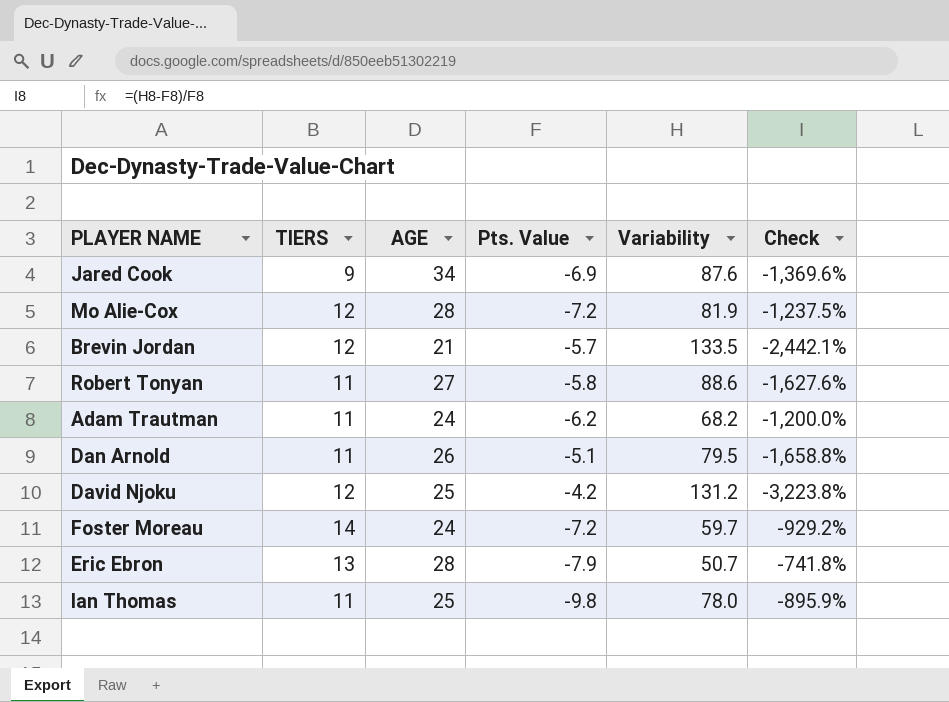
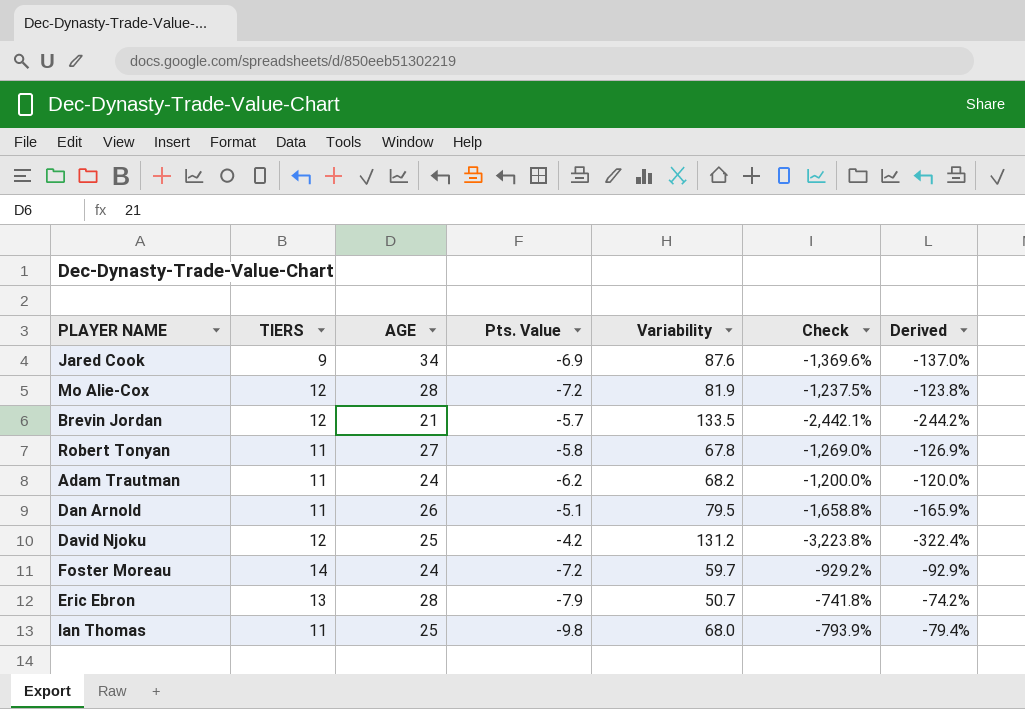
column Derived | formula: none -> [Check] * 0.1
Robert Tonyan | Variability: 88.6 -> 67.8
Robert Tonyan | Check: -1,627.6% -> -1,269.0%
Ian Thomas | Variability: 78.0 -> 68.0
Ian Thomas | Check: -895.9% -> -793.9%

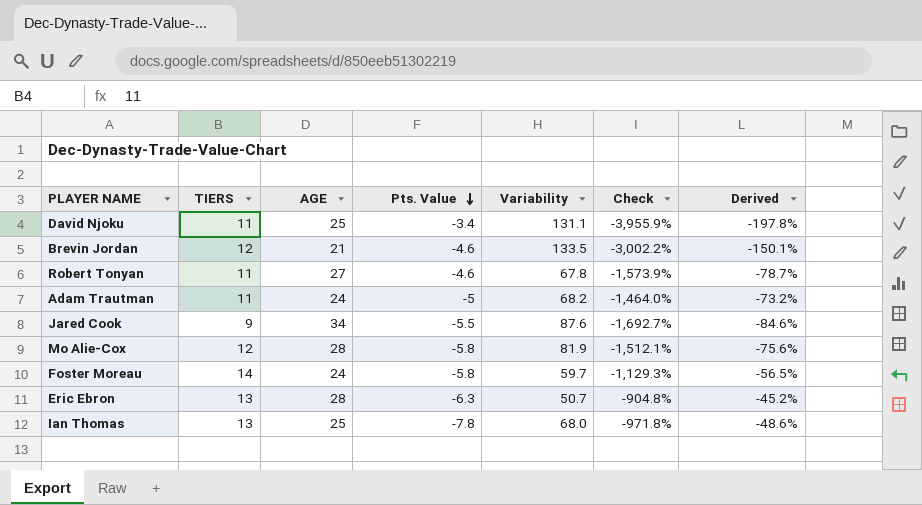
row order: none -> Pts. Value descending
column Derived | formula: [Check] * 0.1 -> [Check] * 0.05
row Dan Arnold: 11 | 26 | -5.1 | 79.5 | -1,658.8% | -165.9% -> none
David Njoku | TIERS: 12 -> 11
David Njoku | Pts. Value: -4.2 -> -3.4
David Njoku | Variability: 131.2 -> 131.1
David Njoku | Check: -3,223.8% -> -3,955.9%
Brevin Jordan | Pts. Value: -5.7 -> -4.6
Brevin Jordan | Check: -2,442.1% -> -3,002.2%
Robert Tonyan | Pts. Value: -5.8 -> -4.6
Robert Tonyan | Check: -1,269.0% -> -1,573.9%
Adam Trautman | Pts. Value: -6.2 -> -5
Adam Trautman | Check: -1,200.0% -> -1,464.0%
Jared Cook | Pts. Value: -6.9 -> -5.5
Jared Cook | Check: -1,369.6% -> -1,692.7%
Mo Alie-Cox | Pts. Value: -7.2 -> -5.8
Mo Alie-Cox | Check: -1,237.5% -> -1,512.1%
Foster Moreau | Pts. Value: -7.2 -> -5.8
Foster Moreau | Check: -929.2% -> -1,129.3%
Eric Ebron | Pts. Value: -7.9 -> -6.3
Eric Ebron | Check: -741.8% -> -904.8%
Ian Thomas | TIERS: 11 -> 13
Ian Thomas | Pts. Value: -9.8 -> -7.8
Ian Thomas | Check: -793.9% -> -971.8%

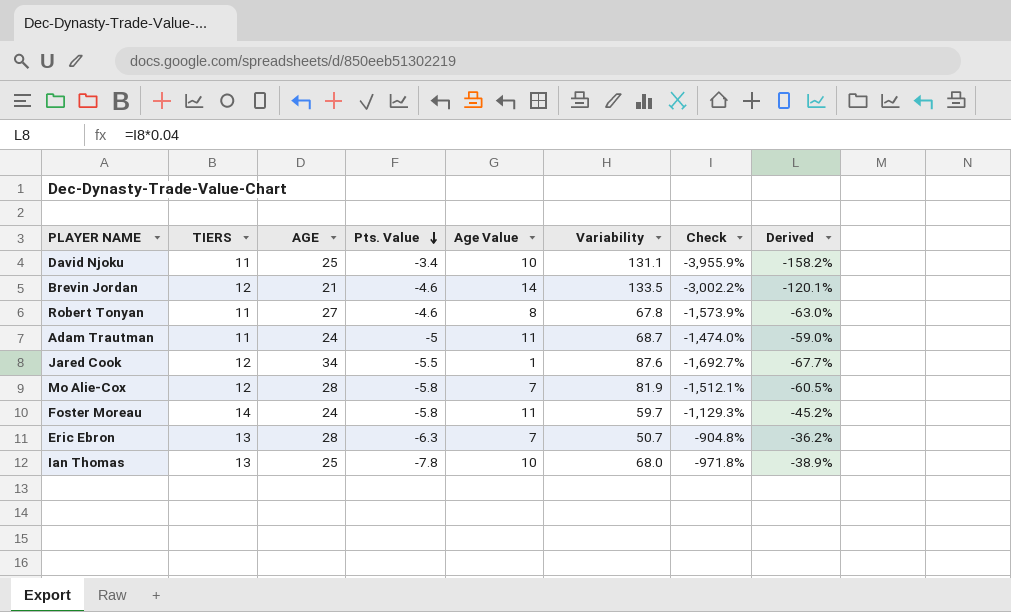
column Age Value | position: none -> 5
column Derived | formula: [Check] * 0.05 -> [Check] * 0.04
Adam Trautman | Variability: 68.2 -> 68.7
Adam Trautman | Check: -1,464.0% -> -1,474.0%
Jared Cook | TIERS: 9 -> 12

